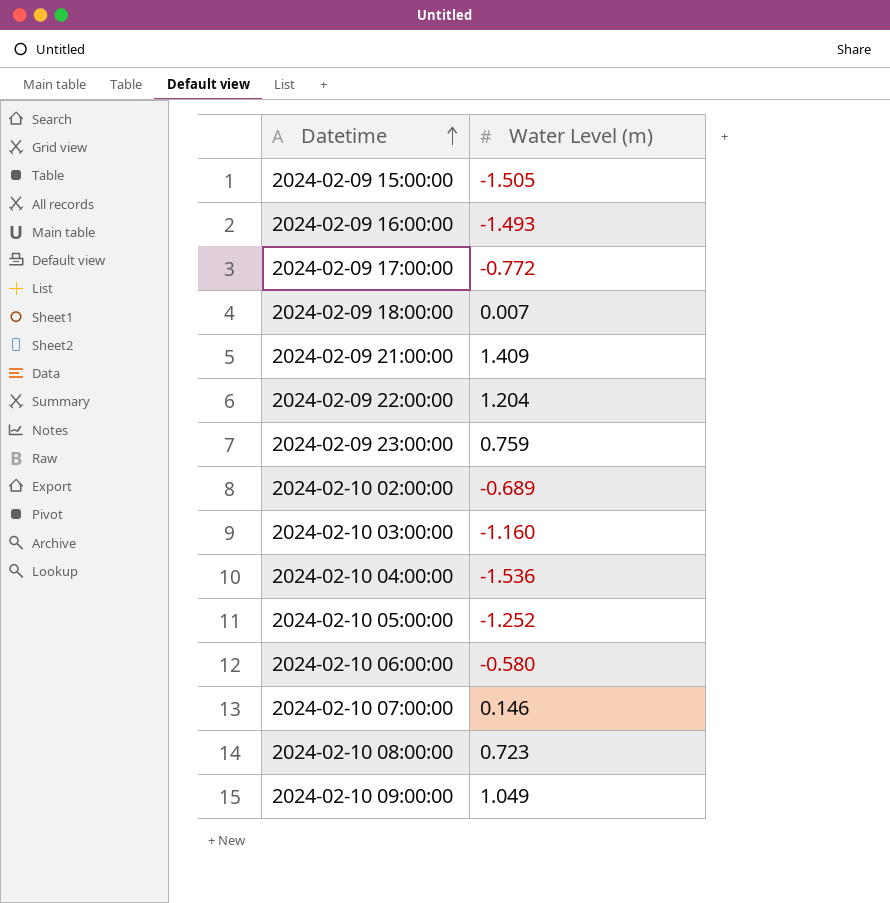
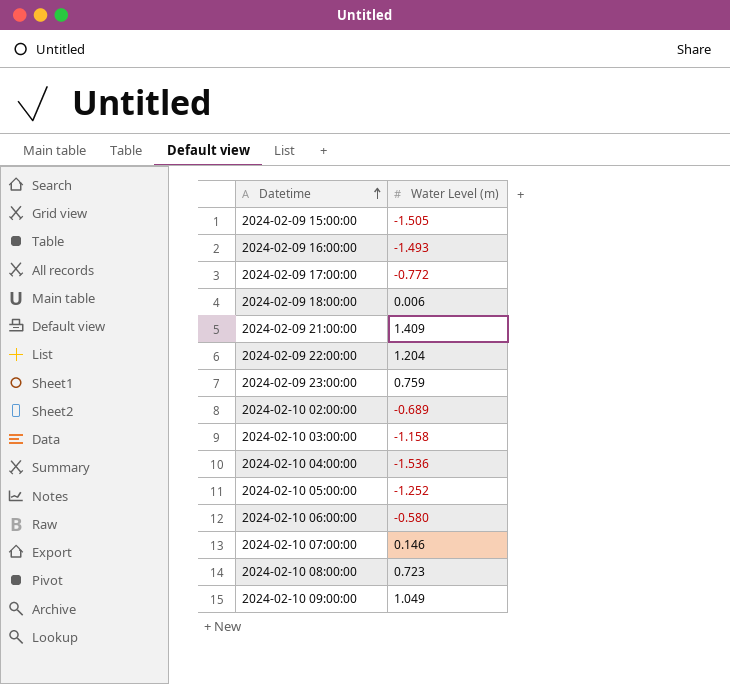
2024-02-09 18:00:00 | Water Level (m): 0.007 -> 0.006
2024-02-10 03:00:00 | Water Level (m): -1.160 -> -1.158

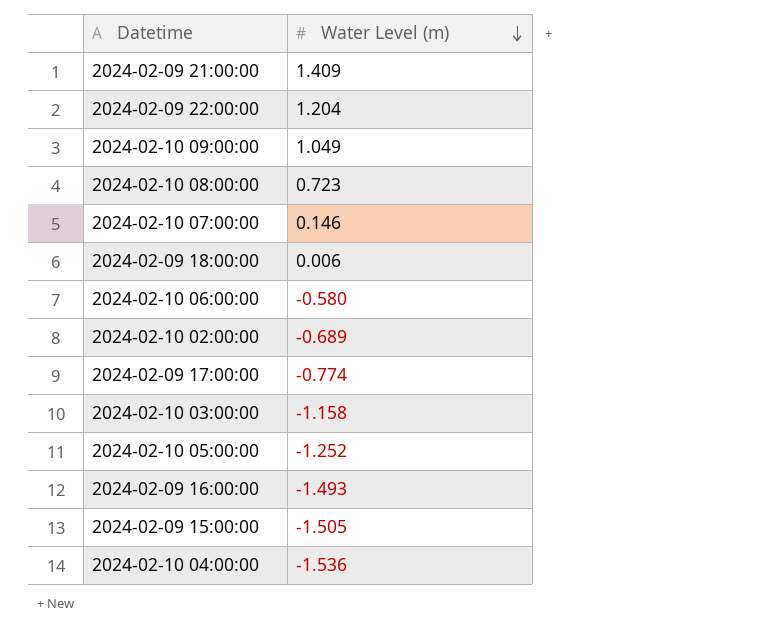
row order: Datetime ascending -> Water Level (m) descending
row 2024-02-09 23:00:00: 0.759 -> none
2024-02-09 17:00:00 | Water Level (m): -0.772 -> -0.774

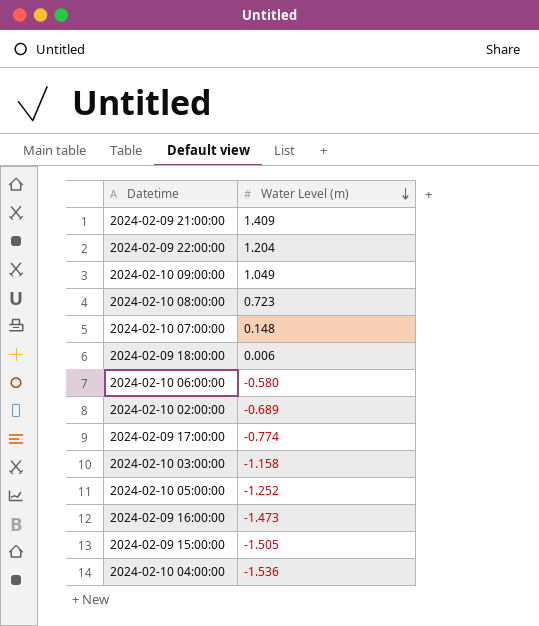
2024-02-10 07:00:00 | Water Level (m): 0.146 -> 0.148
2024-02-09 16:00:00 | Water Level (m): -1.493 -> -1.473

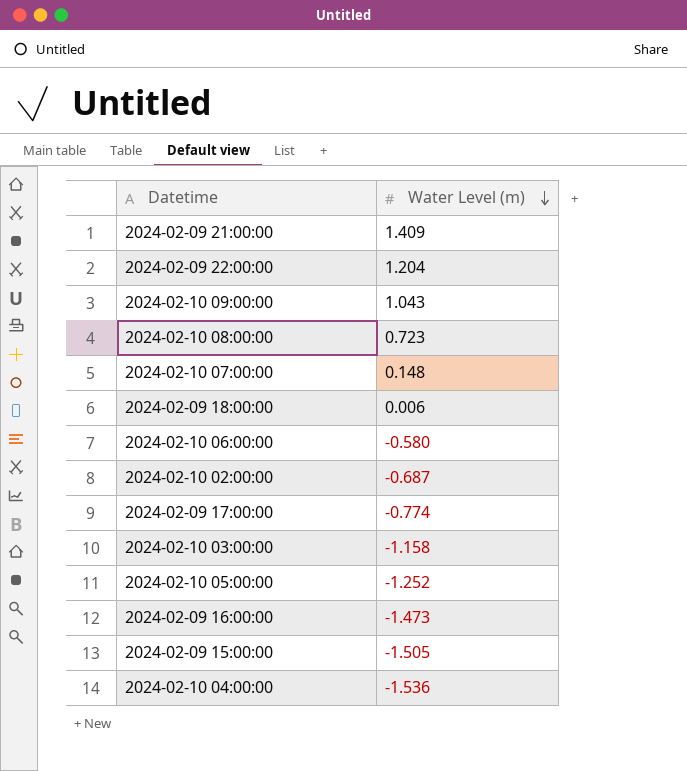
2024-02-10 09:00:00 | Water Level (m): 1.049 -> 1.043
2024-02-10 02:00:00 | Water Level (m): -0.689 -> -0.687

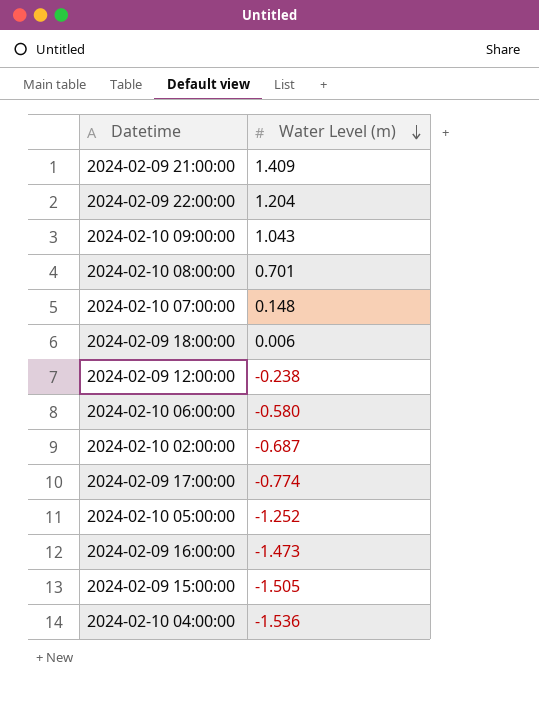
row 2024-02-10 03:00:00: -1.158 -> none
2024-02-10 08:00:00 | Water Level (m): 0.723 -> 0.701
row 2024-02-09 12:00:00: none -> -0.238

